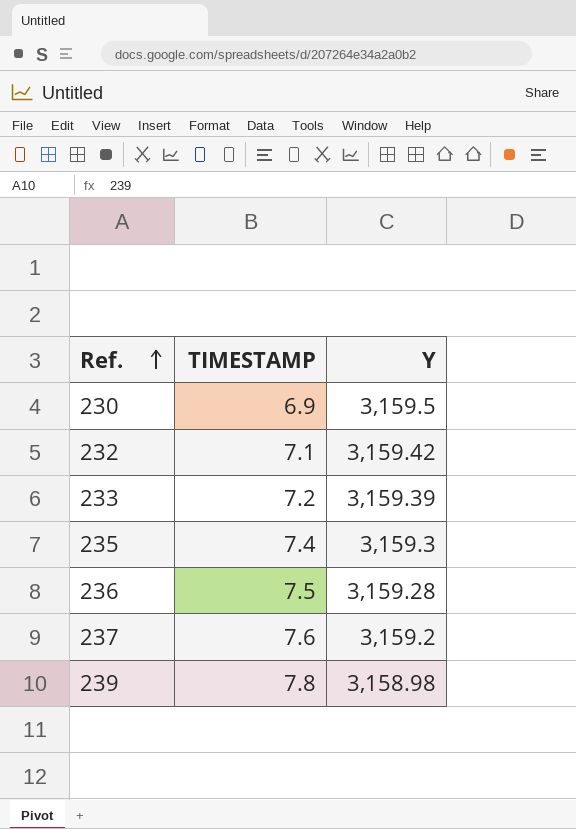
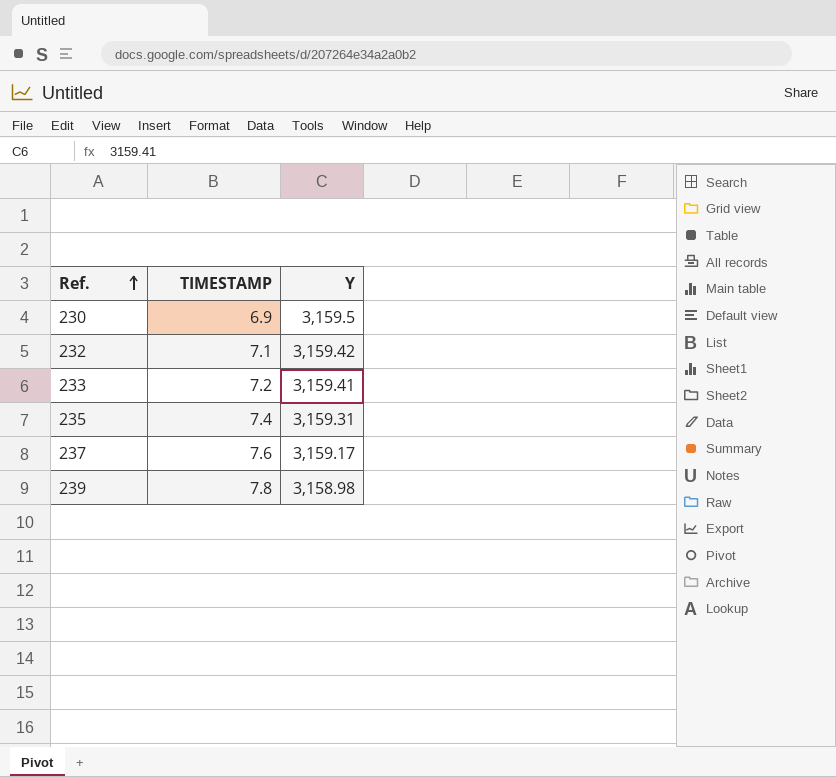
row 236: 7.5 | 3,159.28 -> none
233 | Y: 3,159.39 -> 3,159.41
235 | Y: 3,159.3 -> 3,159.31
237 | Y: 3,159.2 -> 3,159.17

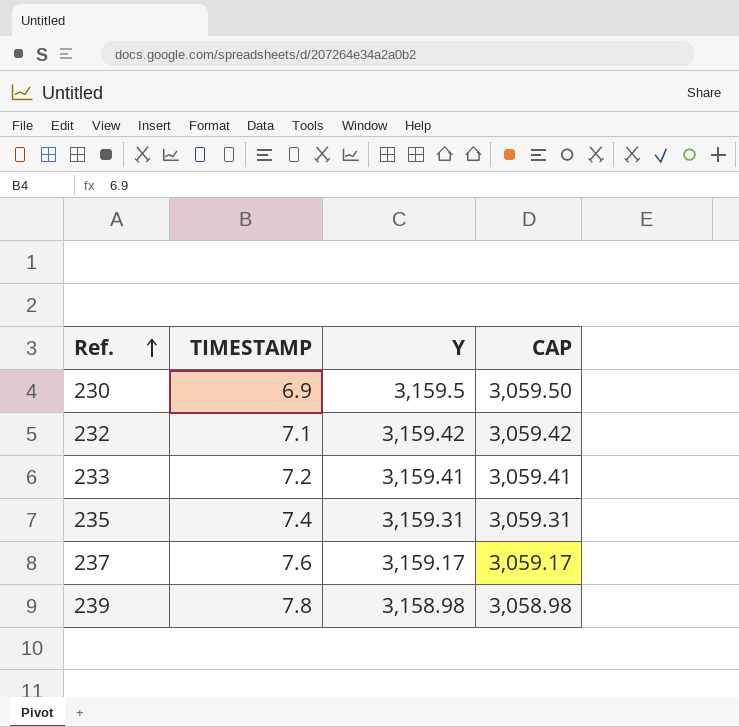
column CAP | formula: none -> [Y] - 100

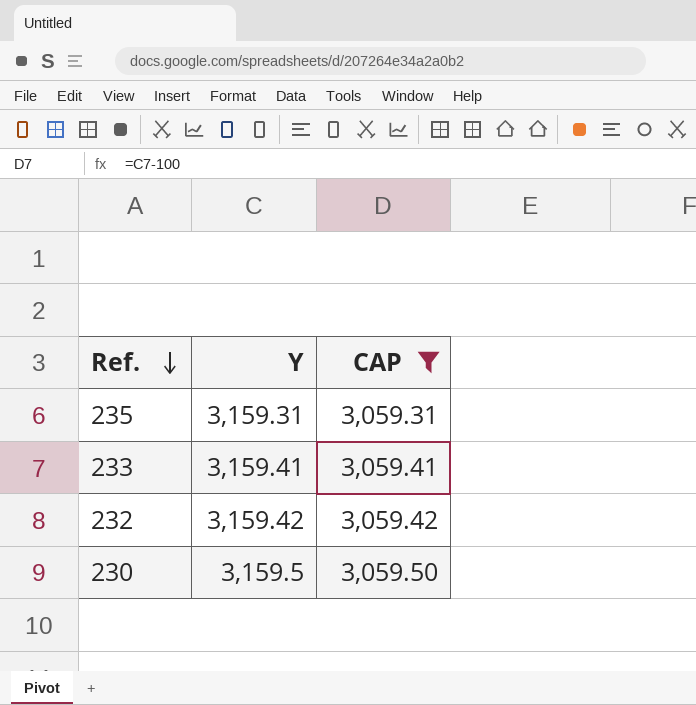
filter: none -> CAP >= 3,059.31
row order: Ref. ascending -> Ref. descending
column TIMESTAMP | position: 2 -> none

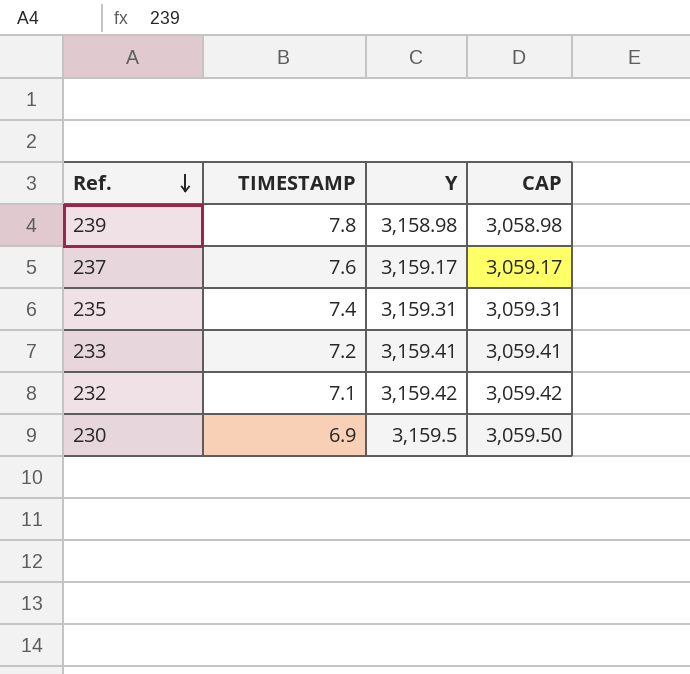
filter: CAP >= 3,059.31 -> none
column TIMESTAMP | position: none -> 2

